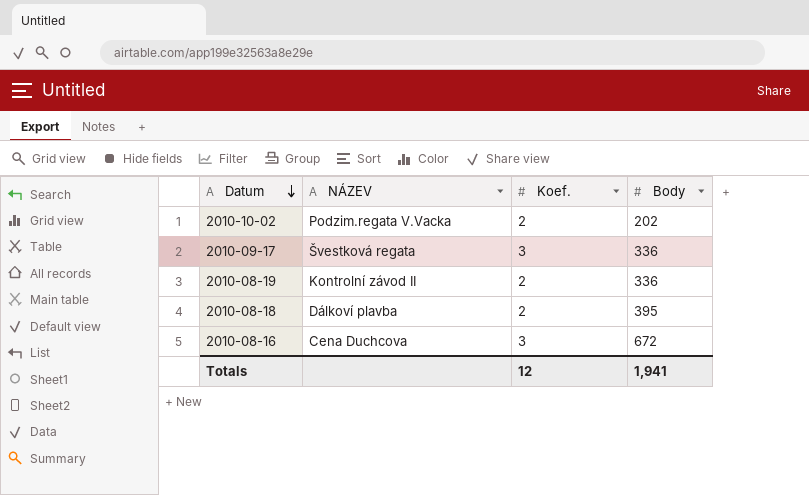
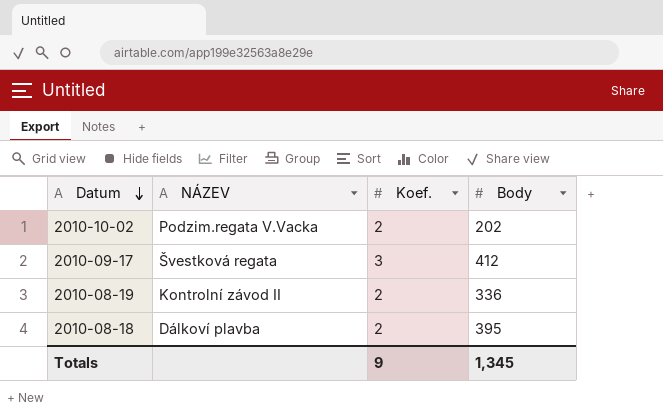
row 2010-08-16: Cena Duchcova | 3 | 672 -> none
2010-09-17 | Body: 336 -> 412
Totals | Koef.: 12 -> 9
Totals | Body: 1,941 -> 1,345

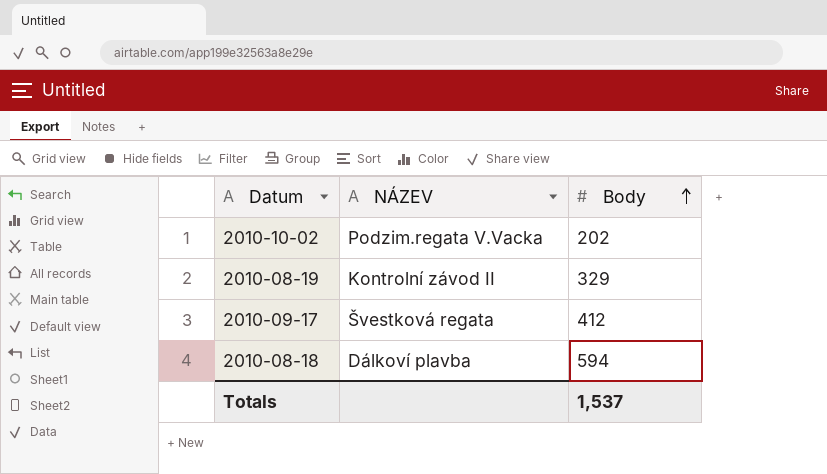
row order: Datum descending -> Body ascending
column Koef. | position: 3 -> none
2010-08-19 | Body: 336 -> 329
2010-08-18 | Body: 395 -> 594
Totals | Body: 1,345 -> 1,537

